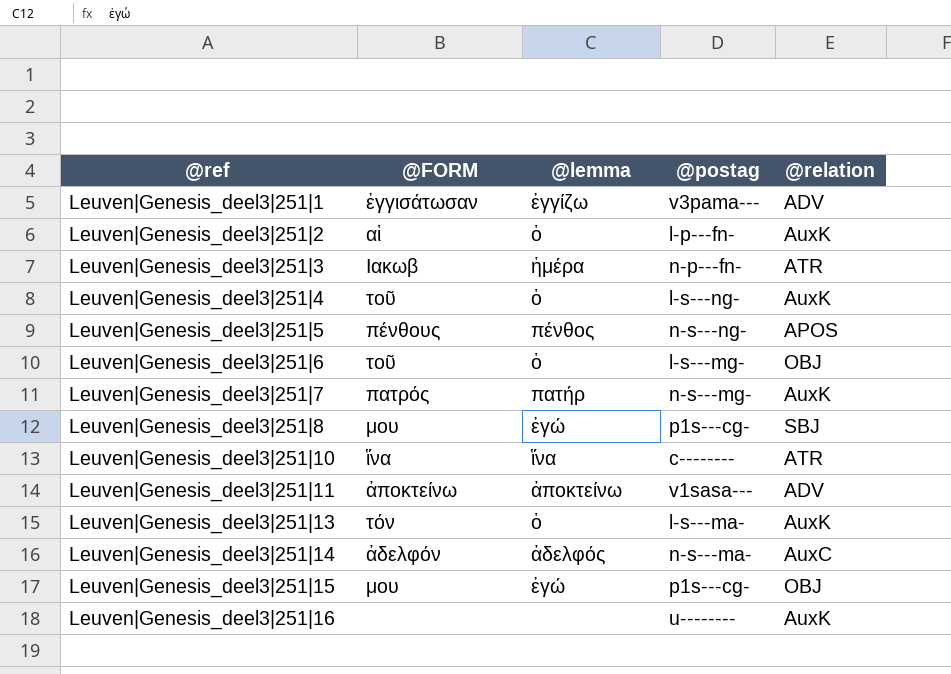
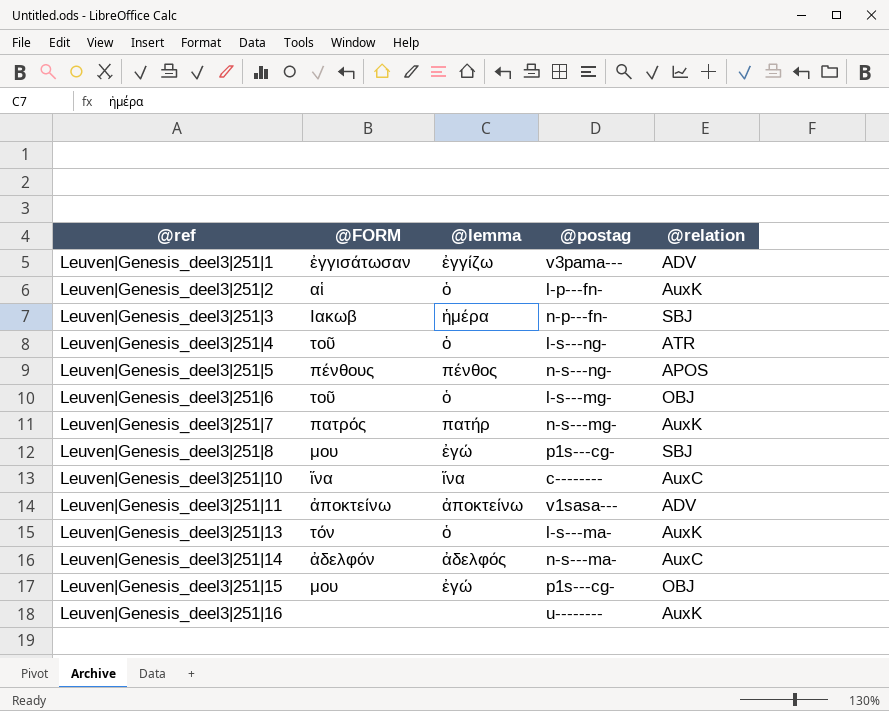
Leuven|Genesis_deel3|251|3 | @relation: ATR -> SBJ
Leuven|Genesis_deel3|251|4 | @relation: AuxK -> ATR
Leuven|Genesis_deel3|251|10 | @relation: ATR -> AuxC

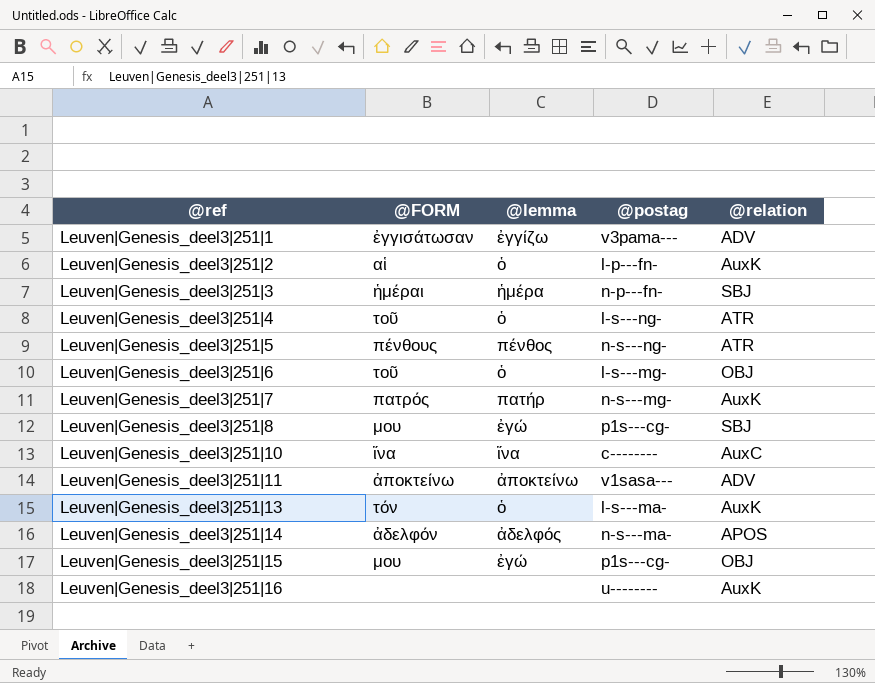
Leuven|Genesis_deel3|251|3 | @FORM: Ιακωβ -> ἡμέραι
Leuven|Genesis_deel3|251|5 | @relation: APOS -> ATR
Leuven|Genesis_deel3|251|14 | @relation: AuxC -> APOS

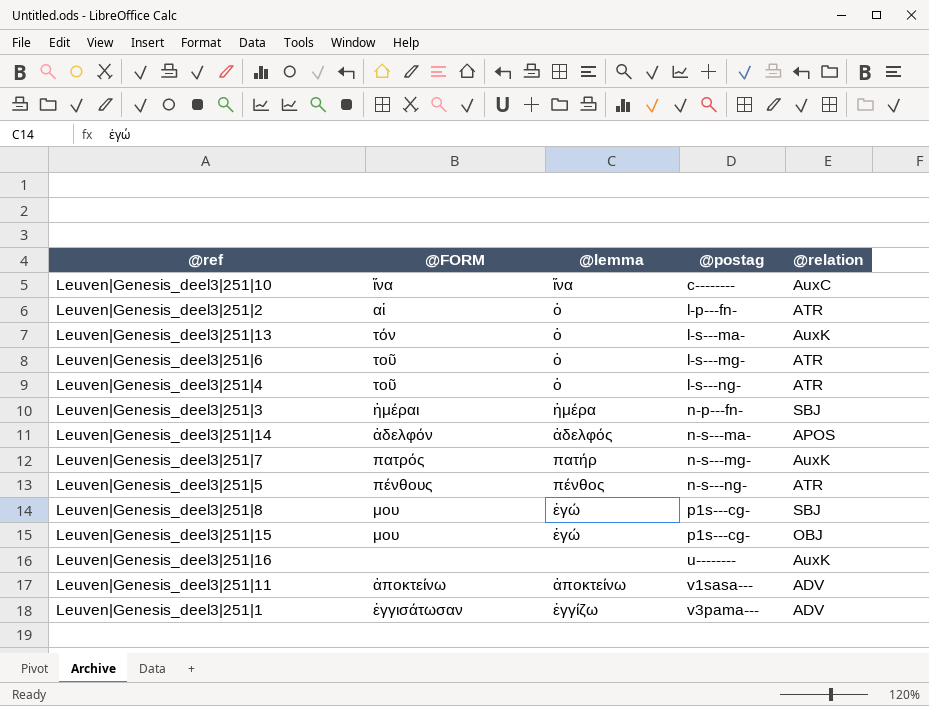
row order: @ref ascending -> @postag ascending
Leuven|Genesis_deel3|251|2 | @relation: AuxK -> ATR
Leuven|Genesis_deel3|251|6 | @relation: OBJ -> ATR

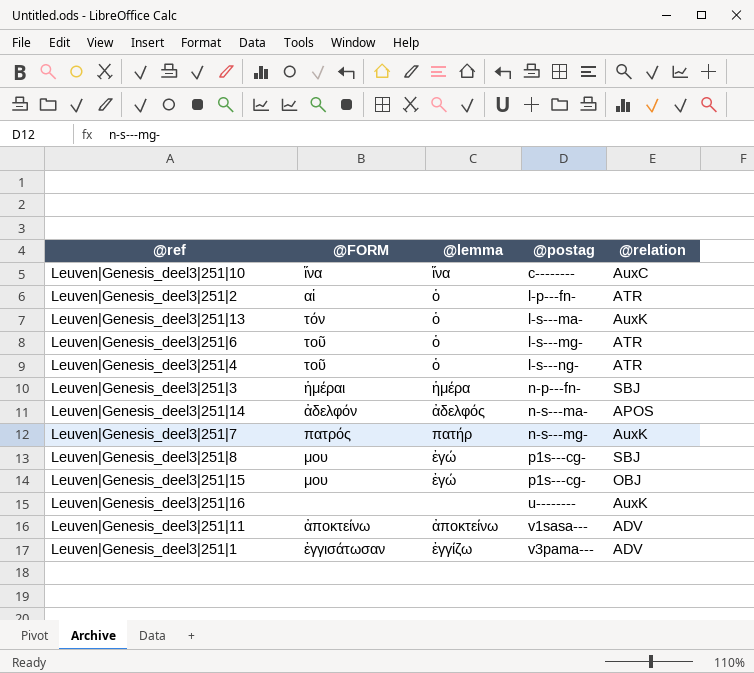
row Leuven|Genesis_deel3|251|5: πένθους | πένθος | n-s---ng- | ATR -> none

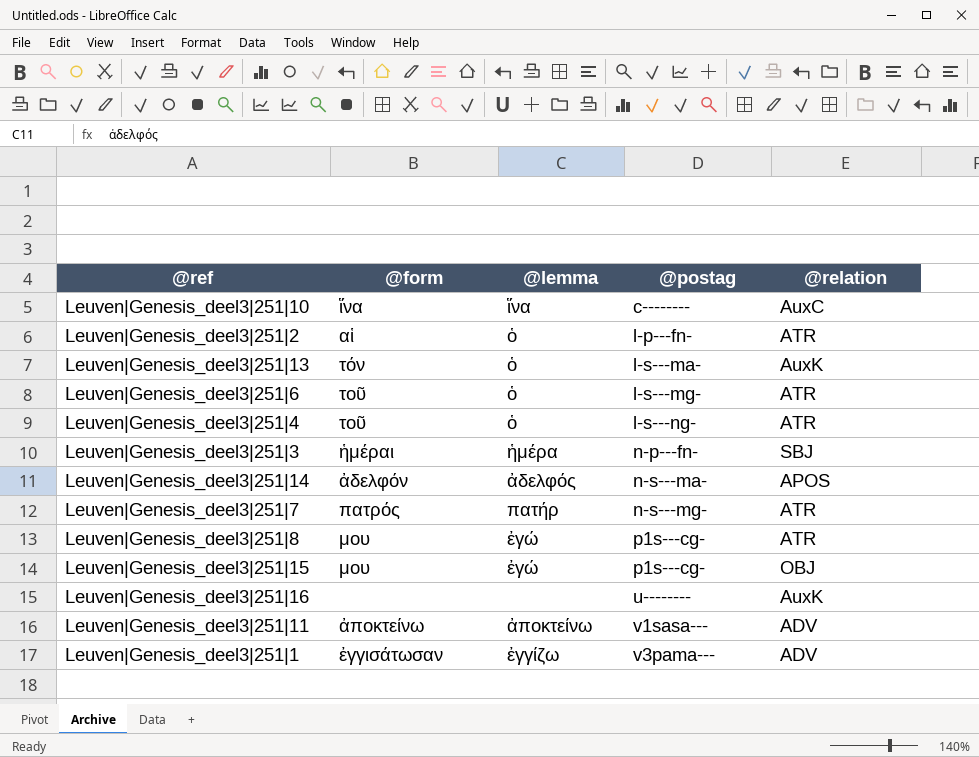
column name: @FORM -> @form
Leuven|Genesis_deel3|251|7 | @relation: AuxK -> ATR
Leuven|Genesis_deel3|251|8 | @relation: SBJ -> ATR

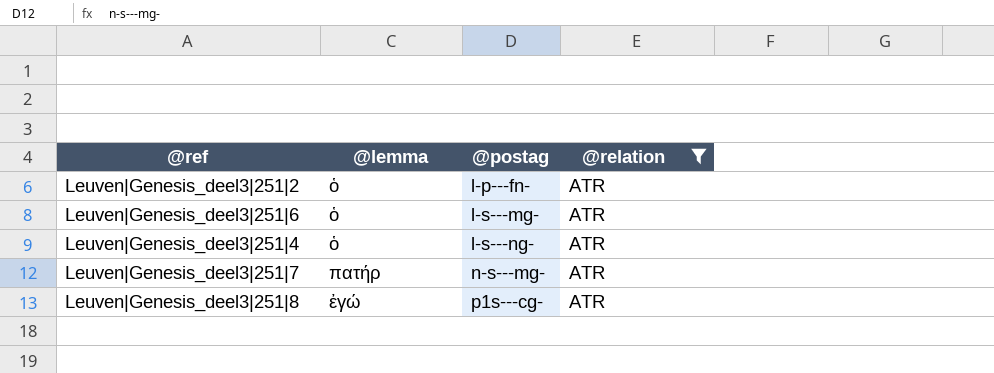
filter: none -> @relation = ATR
column @form | position: 2 -> none

